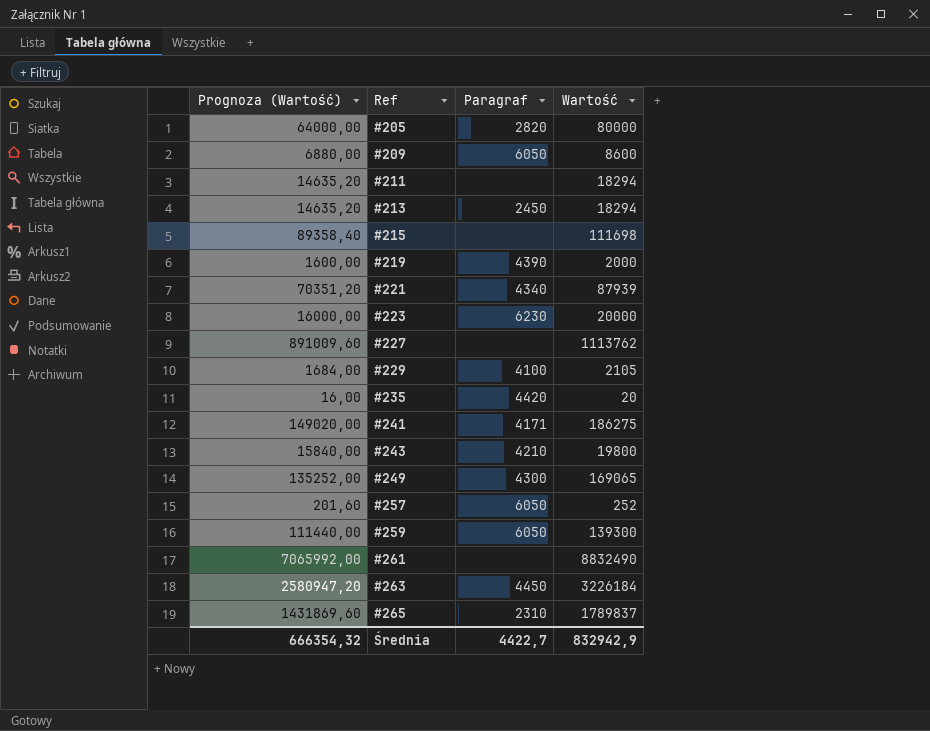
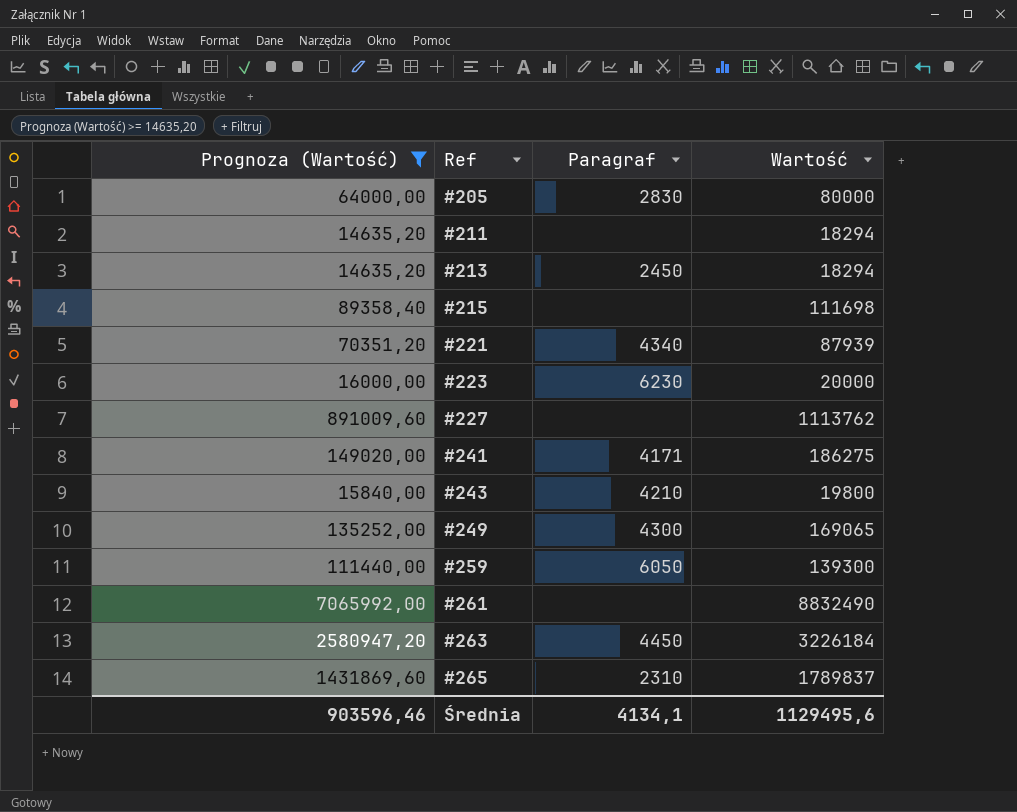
filter: none -> Prognoza (Wartość) >= 14635,20
#205 | Paragraf: 2820 -> 2830
Średnia | Prognoza (Wartość): 666354,32 -> 903596,46
Średnia | Paragraf: 4422,7 -> 4134,1
Średnia | Wartość: 832942,9 -> 1129495,6

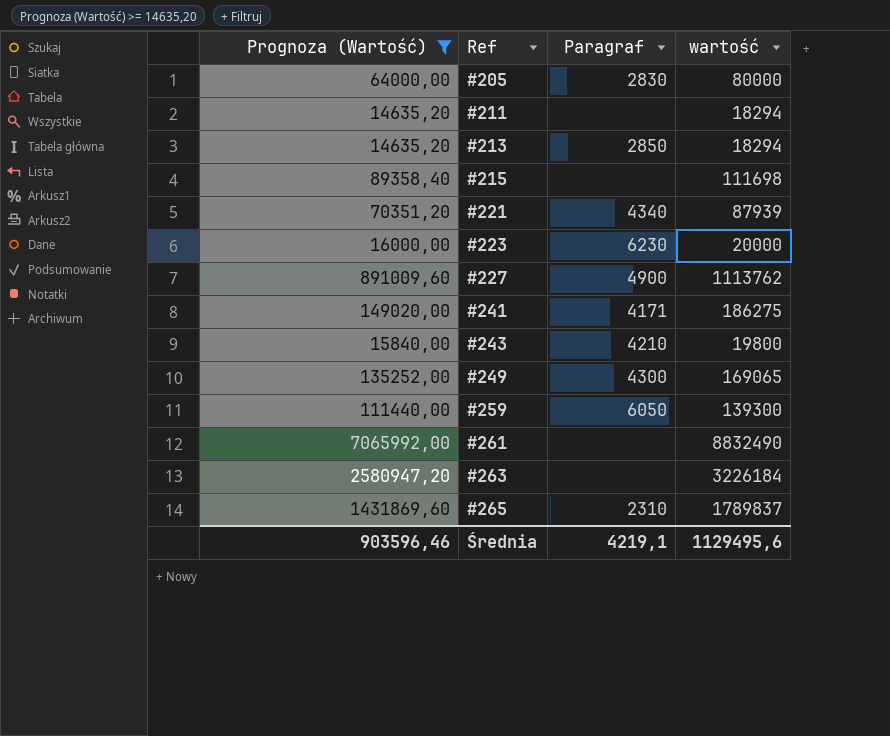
column name: Wartość -> wartość
#213 | Paragraf: 2450 -> 2850
#227 | Paragraf: none -> 4900
#263 | Paragraf: 4450 -> none
Średnia | Paragraf: 4134,1 -> 4219,1

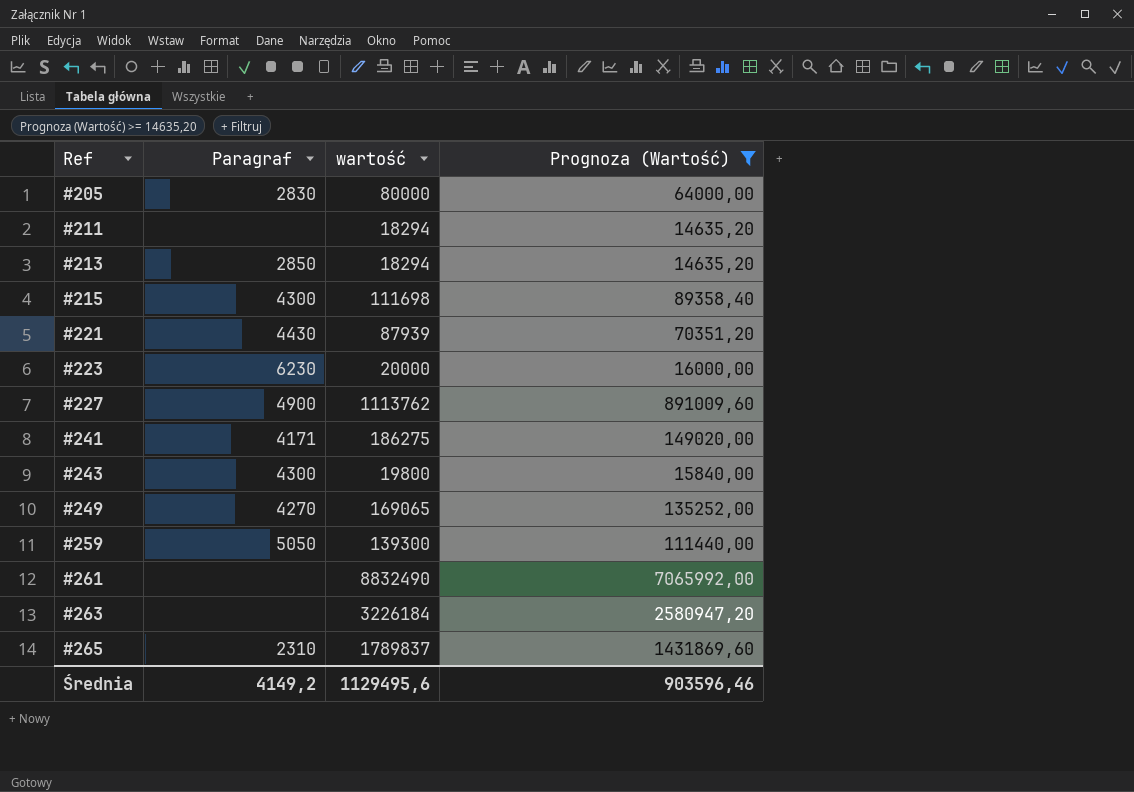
column Prognoza (Wartość) | position: 1 -> 4
#215 | Paragraf: none -> 4300
#221 | Paragraf: 4340 -> 4430
#243 | Paragraf: 4210 -> 4300
#249 | Paragraf: 4300 -> 4270
#259 | Paragraf: 6050 -> 5050
Średnia | Paragraf: 4219,1 -> 4149,2

